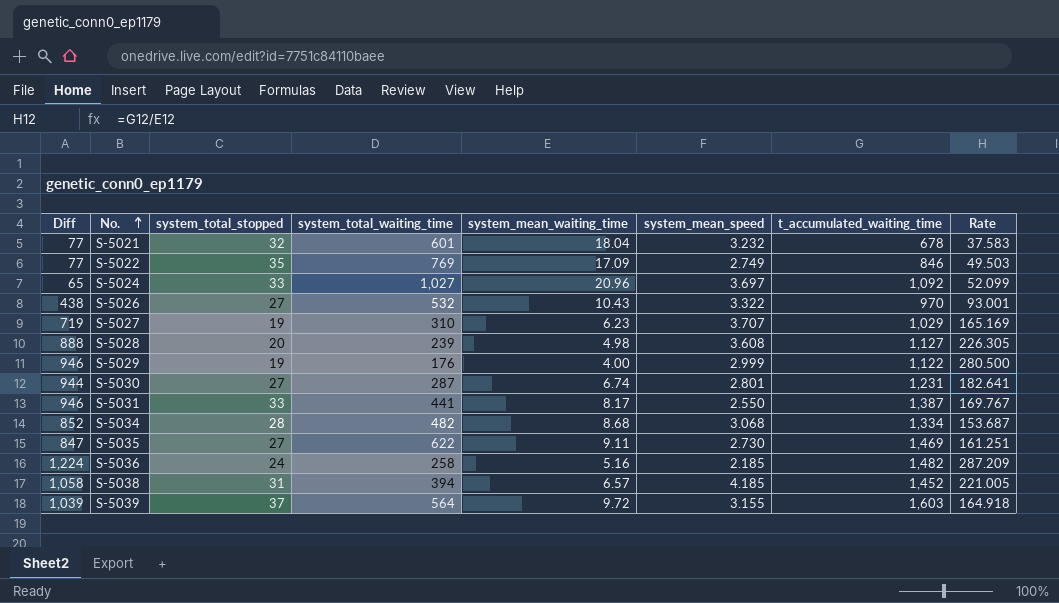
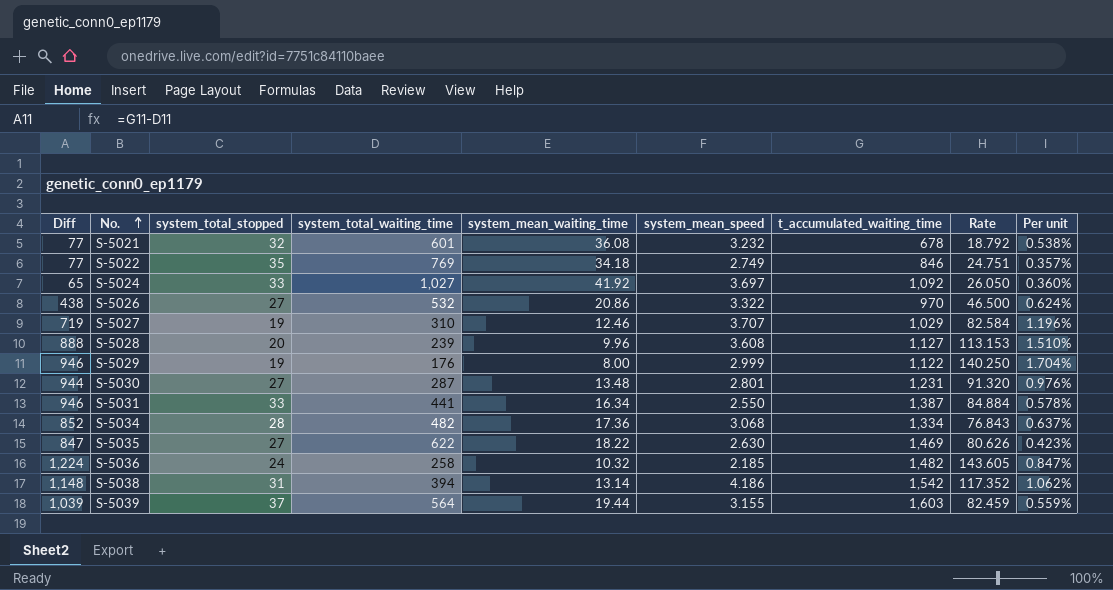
column Per unit | formula: none -> [system_mean_speed] / [system_total_waiting_time]
S-5021 | system_mean_waiting_time: 18.04 -> 36.08
S-5021 | Rate: 37.583 -> 18.792
S-5022 | system_mean_waiting_time: 17.09 -> 34.18
S-5022 | Rate: 49.503 -> 24.751
S-5024 | system_mean_waiting_time: 20.96 -> 41.92
S-5024 | Rate: 52.099 -> 26.050
S-5026 | system_mean_waiting_time: 10.43 -> 20.86
S-5026 | Rate: 93.001 -> 46.500
S-5027 | system_mean_waiting_time: 6.23 -> 12.46
S-5027 | Rate: 165.169 -> 82.584
S-5028 | system_mean_waiting_time: 4.98 -> 9.96
S-5028 | Rate: 226.305 -> 113.153
S-5029 | system_mean_waiting_time: 4.00 -> 8.00
S-5029 | Rate: 280.500 -> 140.250
S-5030 | system_mean_waiting_time: 6.74 -> 13.48
S-5030 | Rate: 182.641 -> 91.320
S-5031 | system_mean_waiting_time: 8.17 -> 16.34
S-5031 | Rate: 169.767 -> 84.884
S-5034 | system_mean_waiting_time: 8.68 -> 17.36
S-5034 | Rate: 153.687 -> 76.843
S-5035 | system_mean_waiting_time: 9.11 -> 18.22
S-5035 | system_mean_speed: 2.730 -> 2.630
S-5035 | Rate: 161.251 -> 80.626
S-5036 | system_mean_waiting_time: 5.16 -> 10.32
S-5036 | Rate: 287.209 -> 143.605
S-5038 | Diff: 1,058 -> 1,148
S-5038 | system_mean_waiting_time: 6.57 -> 13.14
S-5038 | system_mean_speed: 4.185 -> 4.186
S-5038 | t_accumulated_waiting_time: 1,452 -> 1,542
S-5038 | Rate: 221.005 -> 117.352
S-5039 | system_mean_waiting_time: 9.72 -> 19.44
S-5039 | Rate: 164.918 -> 82.459

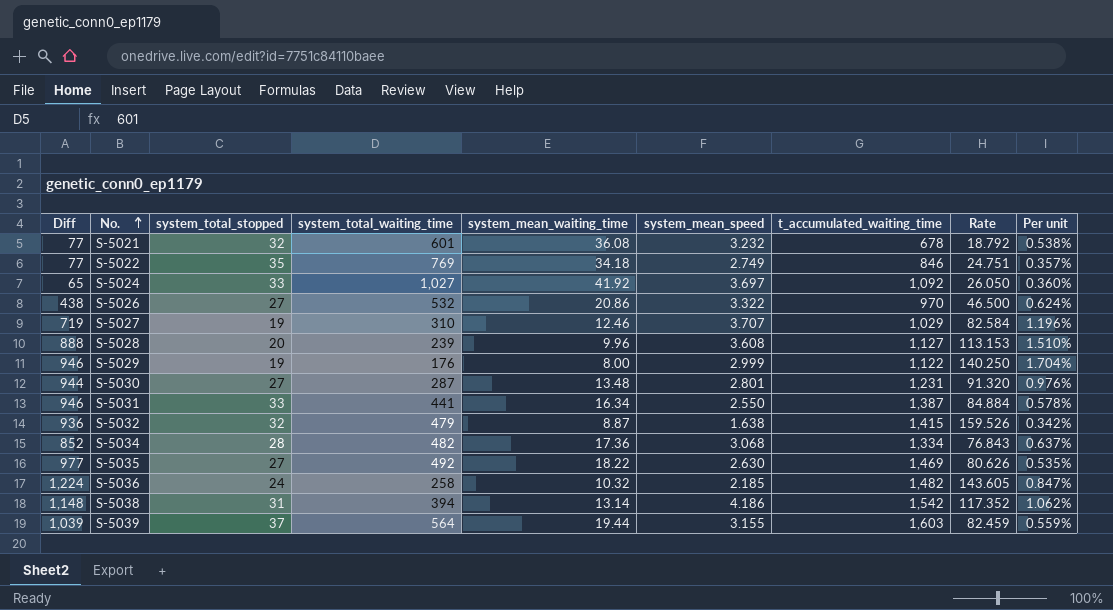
row S-5032: none -> 936 | 32 | 479 | 8.87 | 1.638 | 1,415 | 159.526 | 0.342%
S-5035 | Diff: 847 -> 977
S-5035 | system_total_waiting_time: 622 -> 492
S-5035 | Per unit: 0.423% -> 0.535%

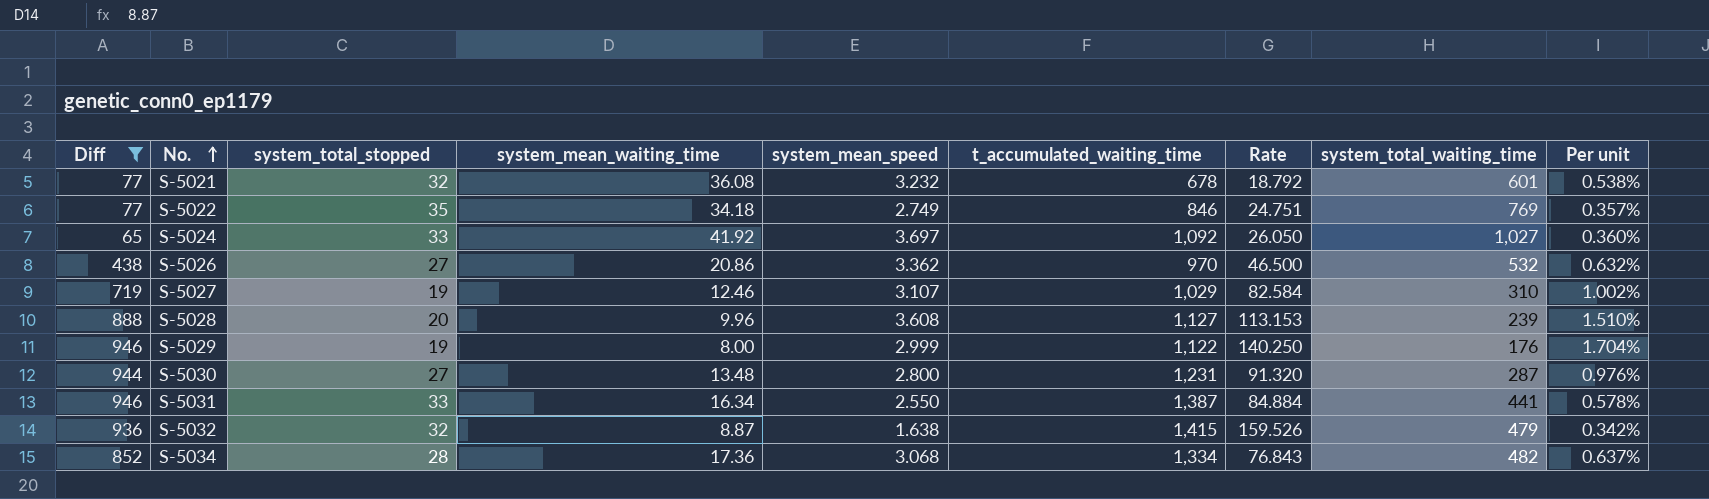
filter: none -> Diff <= 946
column system_total_waiting_time | position: 4 -> 8
S-5026 | system_mean_speed: 3.322 -> 3.362
S-5026 | Per unit: 0.624% -> 0.632%
S-5027 | system_mean_speed: 3.707 -> 3.107
S-5027 | Per unit: 1.196% -> 1.002%
S-5030 | system_mean_speed: 2.801 -> 2.800

